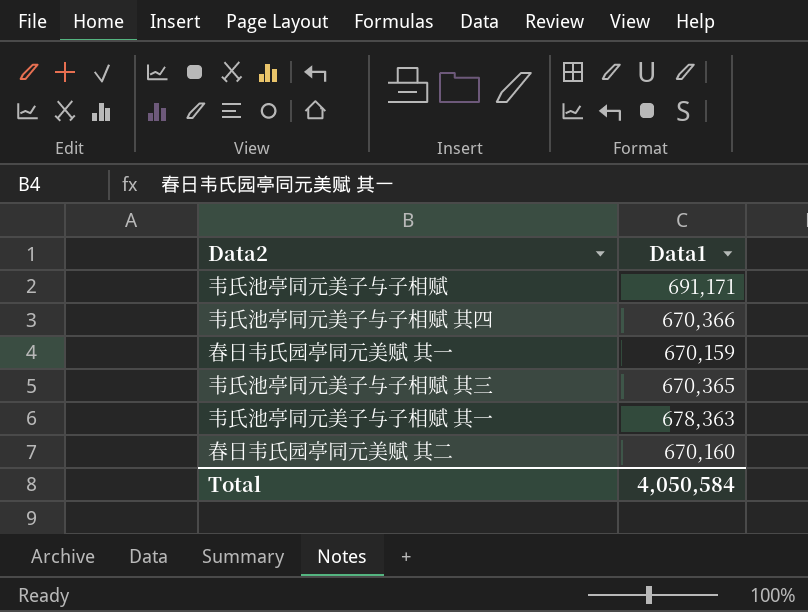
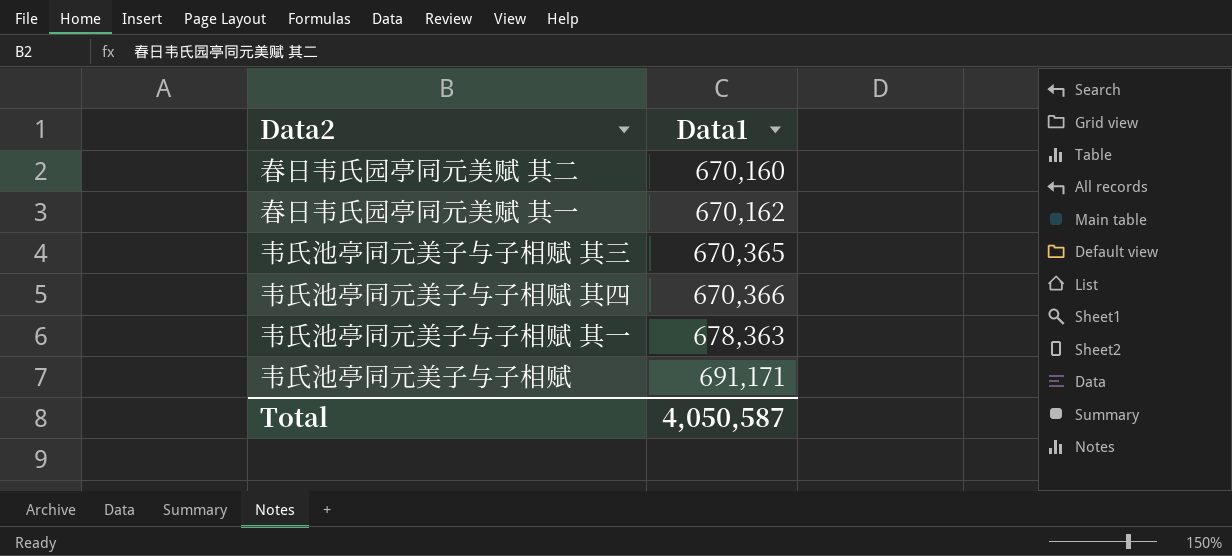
row order: none -> Data1 ascending
春日韦氏园亭同元美赋 其一 | Data1: 670,159 -> 670,162
Total | Data1: 4,050,584 -> 4,050,587

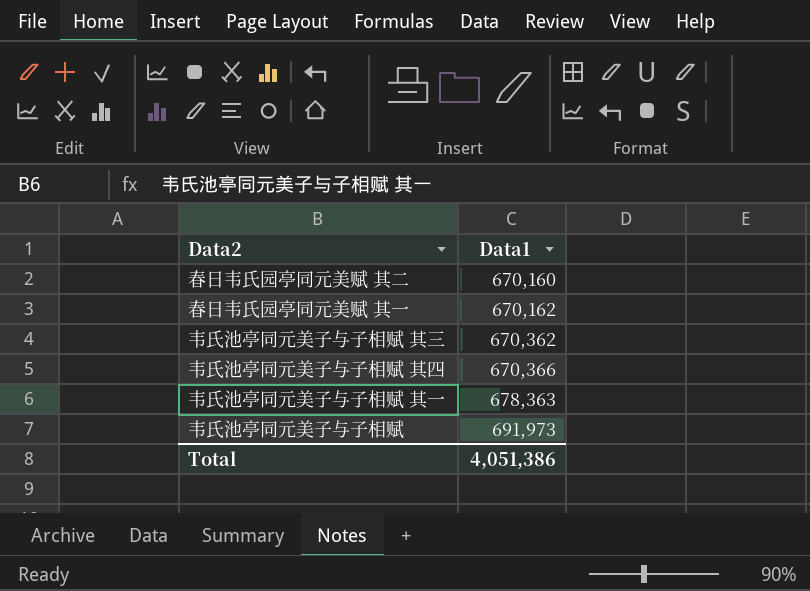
韦氏池亭同元美子与子相赋 其三 | Data1: 670,365 -> 670,362
韦氏池亭同元美子与子相赋 | Data1: 691,171 -> 691,973
Total | Data1: 4,050,587 -> 4,051,386

